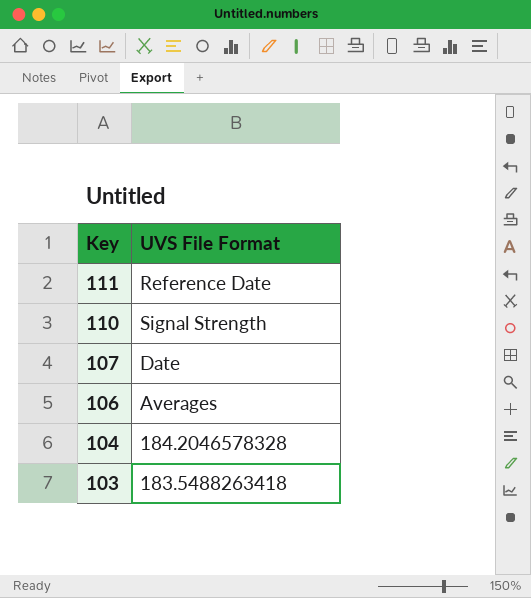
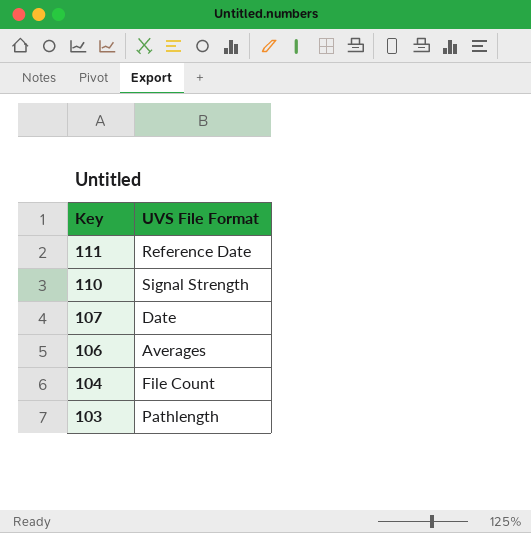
104 | UVS File Format: 184.2046578328 -> File Count
103 | UVS File Format: 183.5488263418 -> Pathlength

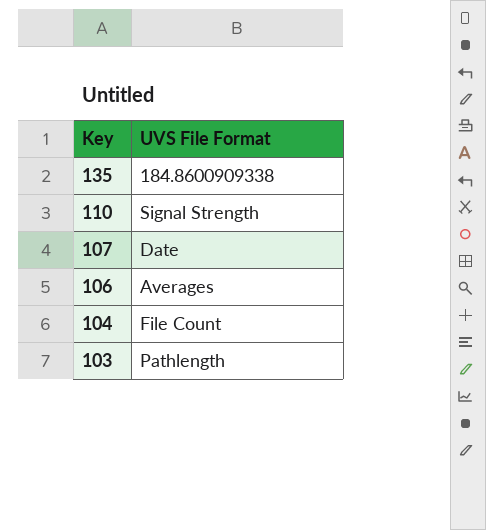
row 111: Reference Date -> none
row 135: none -> 184.8600909338

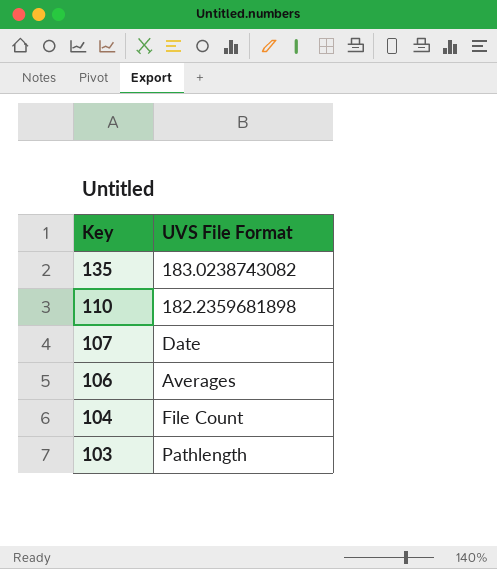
135 | UVS File Format: 184.8600909338 -> 183.0238743082
110 | UVS File Format: Signal Strength -> 182.2359681898

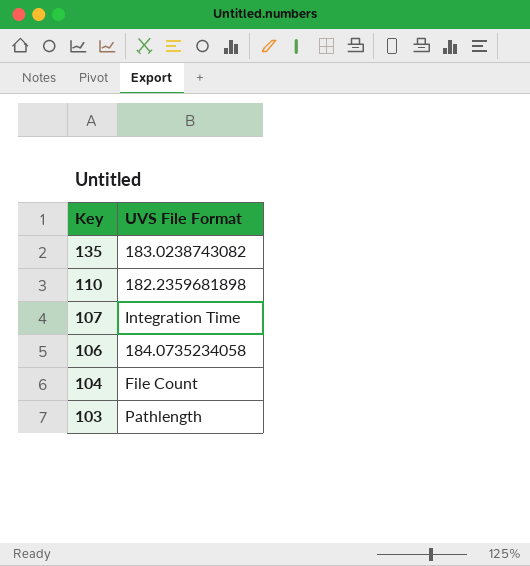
107 | UVS File Format: Date -> Integration Time
106 | UVS File Format: Averages -> 184.0735234058

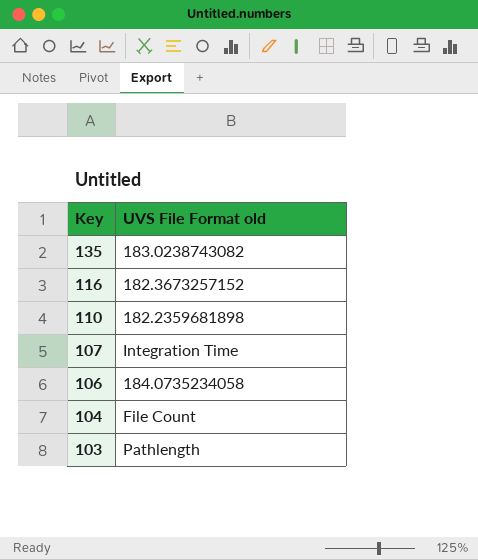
column name: UVS File Format -> UVS File Format old
row 116: none -> 182.3673257152

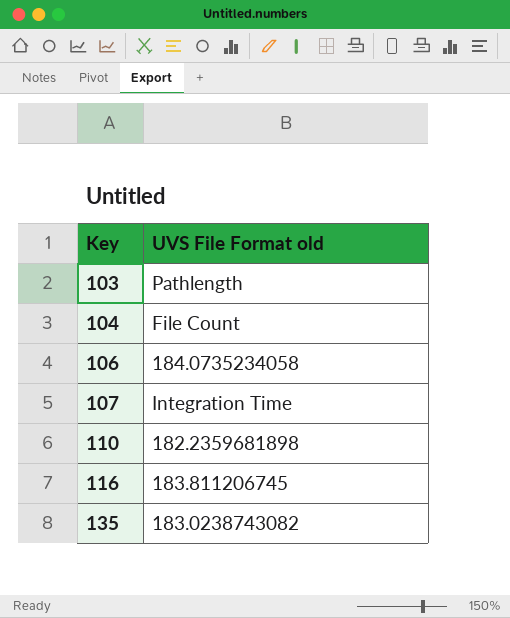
row order: Key descending -> Key ascending
116 | UVS File Format old: 182.3673257152 -> 183.811206745

